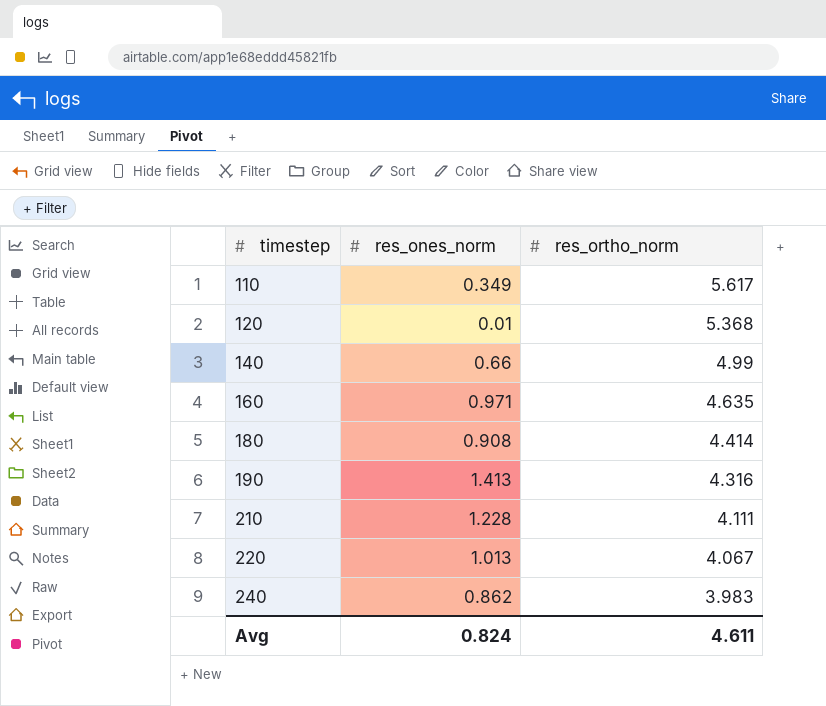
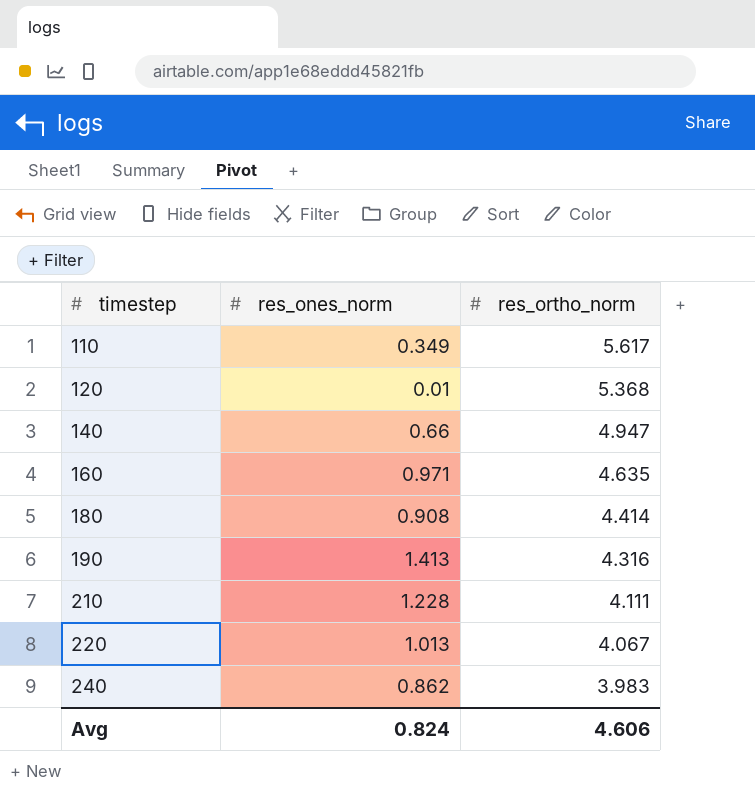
140 | res_ortho_norm: 4.99 -> 4.947
Avg | res_ortho_norm: 4.611 -> 4.606

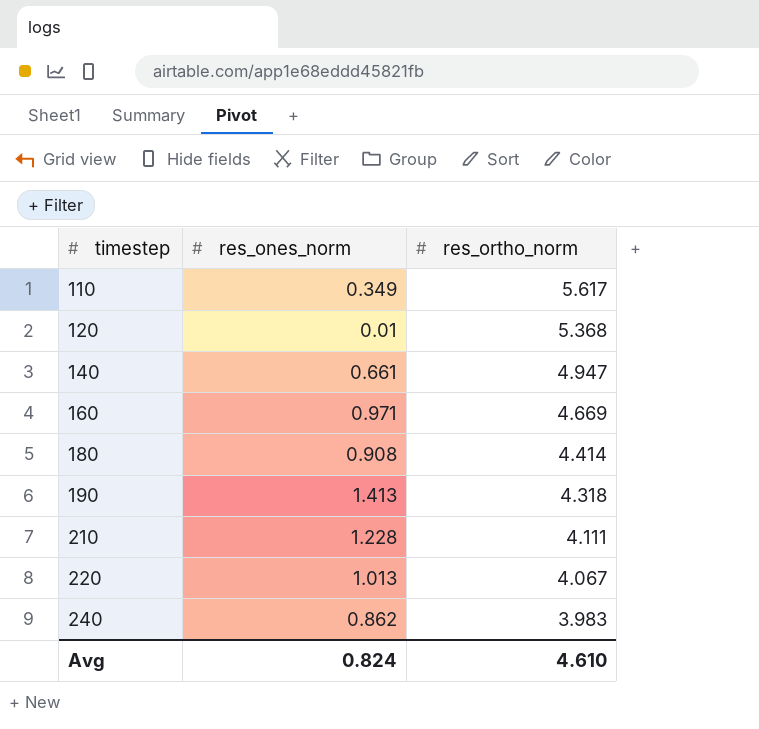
140 | res_ones_norm: 0.66 -> 0.661
160 | res_ortho_norm: 4.635 -> 4.669
190 | res_ortho_norm: 4.316 -> 4.318
Avg | res_ortho_norm: 4.606 -> 4.610

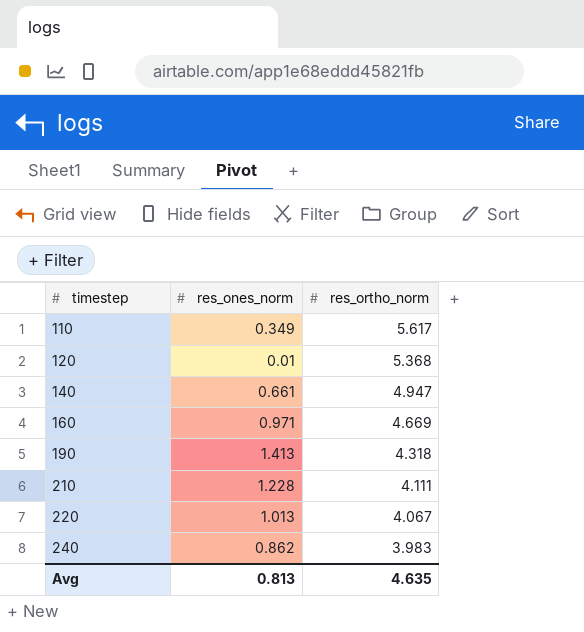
row 180: 0.908 | 4.414 -> none
Avg | res_ones_norm: 0.824 -> 0.813
Avg | res_ortho_norm: 4.610 -> 4.635

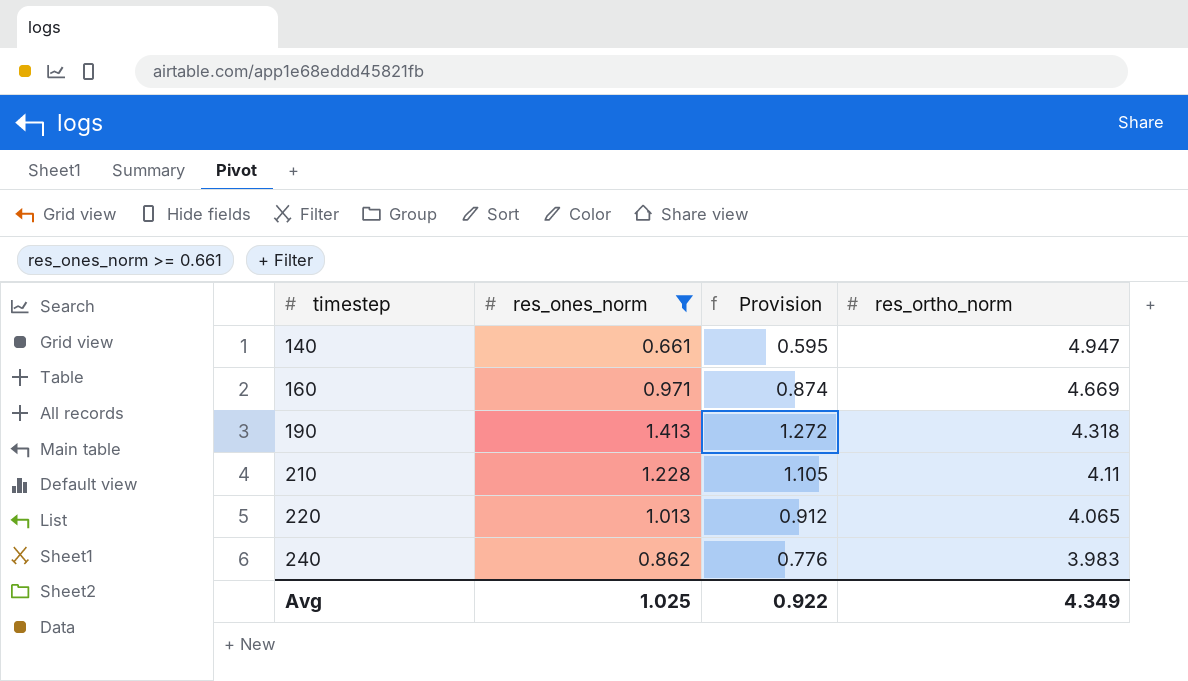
filter: none -> res_ones_norm >= 0.661
column Provision | formula: none -> [res_ones_norm] * 0.9
210 | res_ortho_norm: 4.111 -> 4.11
220 | res_ortho_norm: 4.067 -> 4.065
Avg | res_ones_norm: 0.813 -> 1.025
Avg | res_ortho_norm: 4.635 -> 4.349

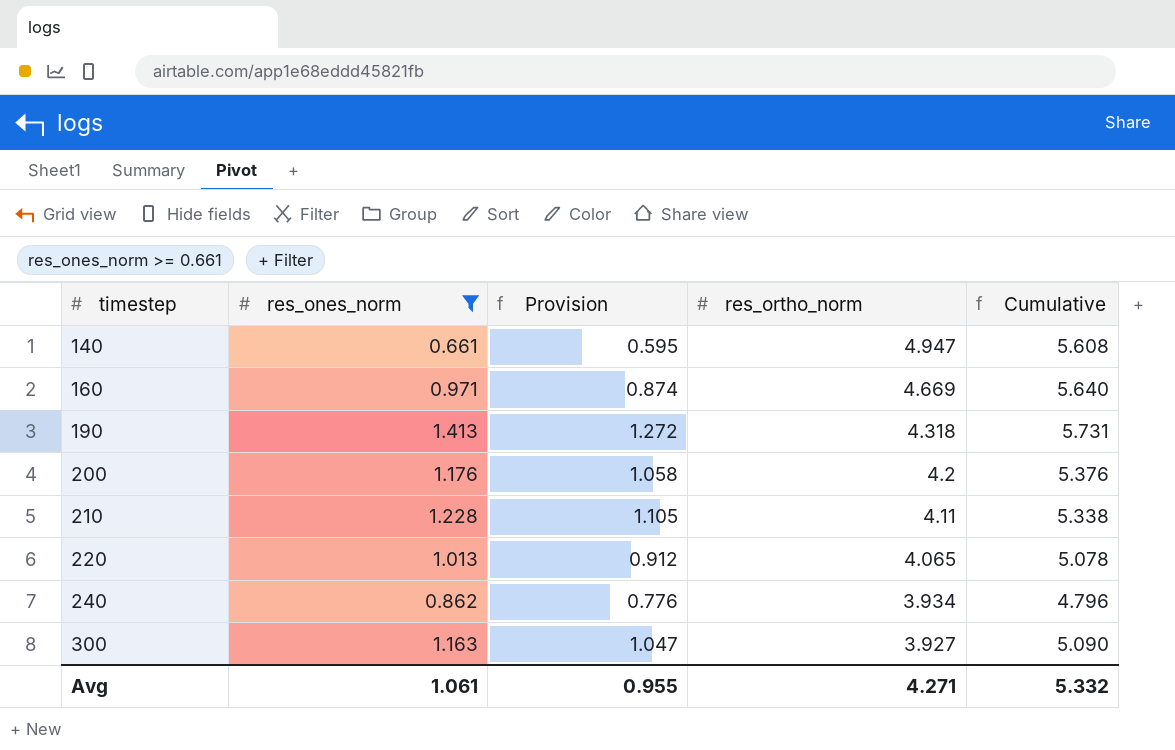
column Cumulative | formula: none -> [res_ones_norm] + [res_ortho_norm]
row 200: none -> 1.176 | 1.058 | 4.2 | 5.376
240 | res_ortho_norm: 3.983 -> 3.934
row 300: none -> 1.163 | 1.047 | 3.927 | 5.090
Avg | res_ones_norm: 1.025 -> 1.061
Avg | Provision: 0.922 -> 0.955
Avg | res_ortho_norm: 4.349 -> 4.271

